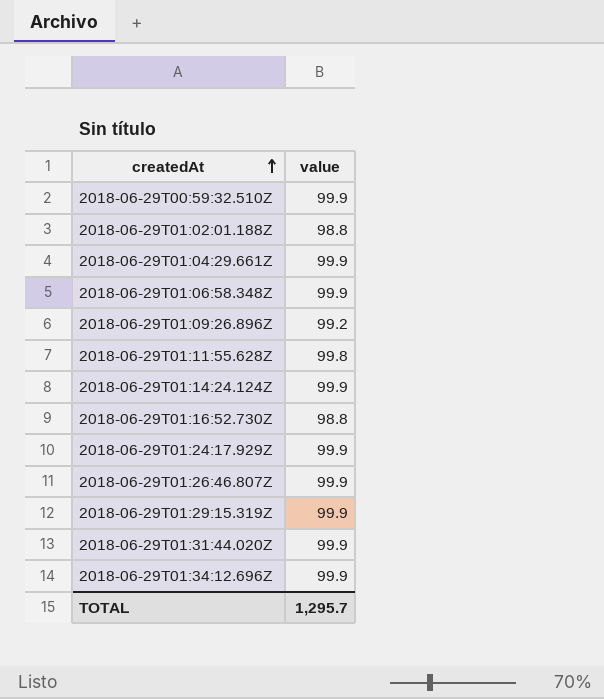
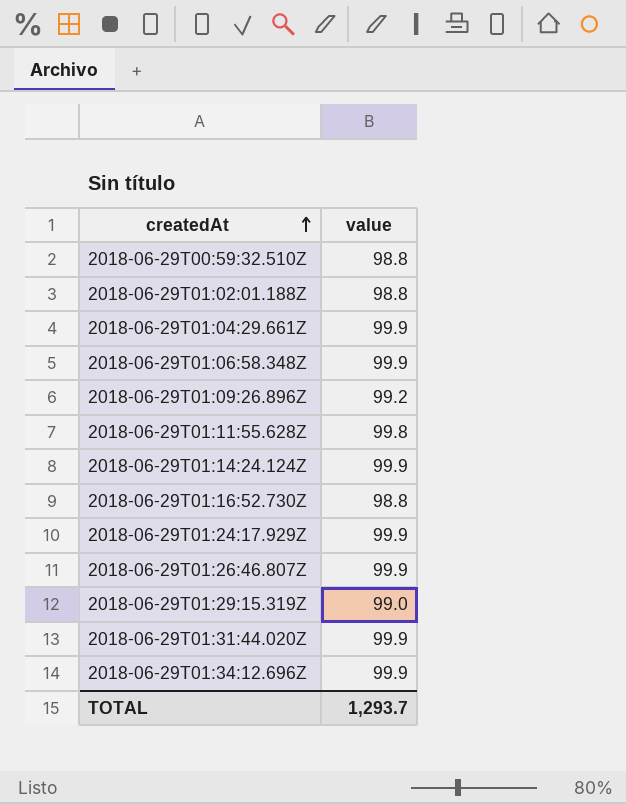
2018-06-29T00:59:32.510Z | value: 99.9 -> 98.8
2018-06-29T01:29:15.319Z | value: 99.9 -> 99.0
TOTAL | value: 1,295.7 -> 1,293.7

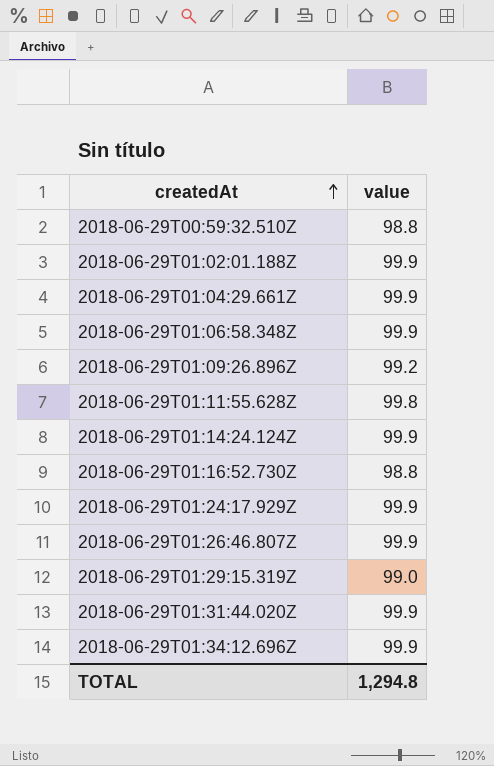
2018-06-29T01:02:01.188Z | value: 98.8 -> 99.9
TOTAL | value: 1,293.7 -> 1,294.8

